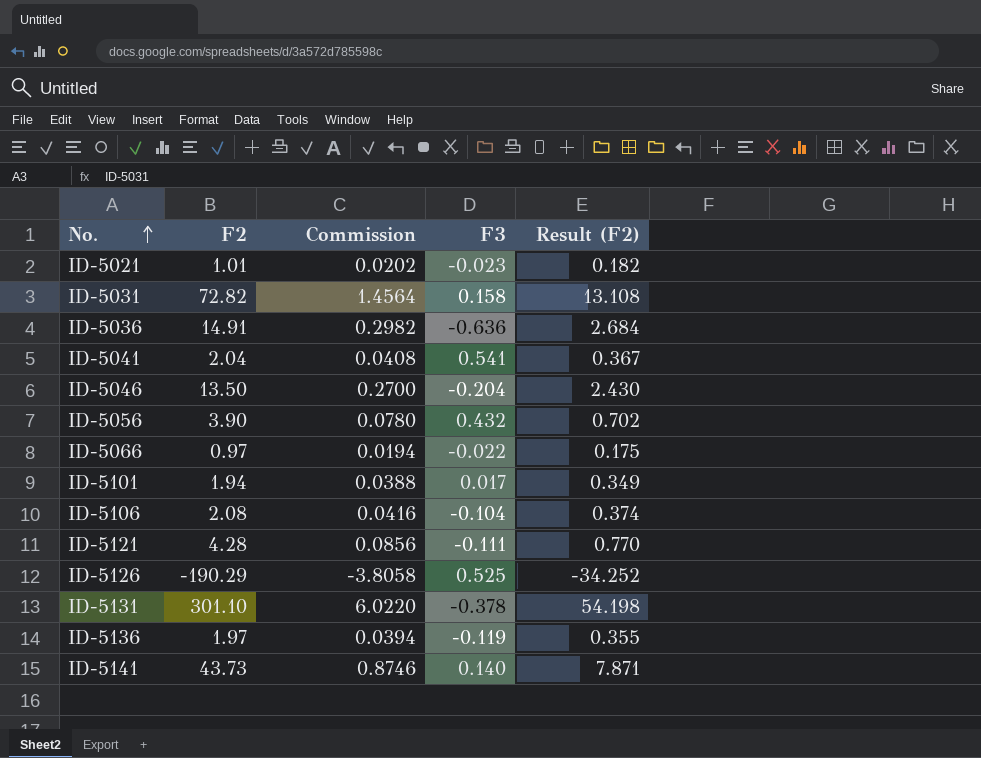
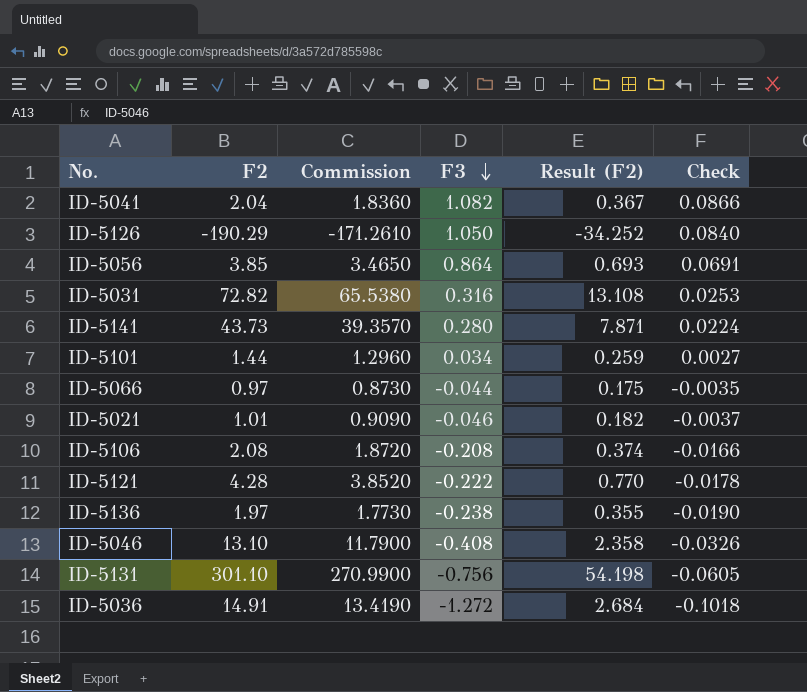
row order: No. ascending -> F3 descending
column Commission | formula: [F2] * 0.02 -> [F2] * 0.9
column Check | formula: none -> [F3] * 0.08
ID-5041 | F3: 0.541 -> 1.082
ID-5126 | F3: 0.525 -> 1.050
ID-5056 | F2: 3.90 -> 3.85
ID-5056 | F3: 0.432 -> 0.864
ID-5056 | Result (F2): 0.702 -> 0.693
ID-5031 | F3: 0.158 -> 0.316
ID-5141 | F3: 0.140 -> 0.280
ID-5101 | F2: 1.94 -> 1.44
ID-5101 | F3: 0.017 -> 0.034
ID-5101 | Result (F2): 0.349 -> 0.259
ID-5066 | F3: -0.022 -> -0.044
ID-5021 | F3: -0.023 -> -0.046
ID-5106 | F3: -0.104 -> -0.208
ID-5121 | F3: -0.111 -> -0.222
ID-5136 | F3: -0.119 -> -0.238
ID-5046 | F2: 13.50 -> 13.10
ID-5046 | F3: -0.204 -> -0.408
ID-5046 | Result (F2): 2.430 -> 2.358
ID-5131 | F3: -0.378 -> -0.756
ID-5036 | F3: -0.636 -> -1.272

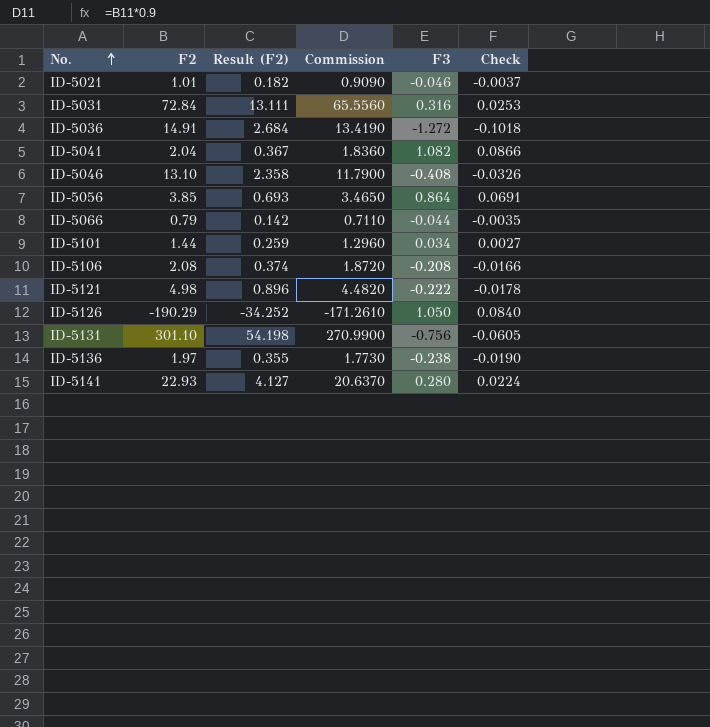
row order: F3 descending -> No. ascending
column Result (F2) | position: 5 -> 3
ID-5031 | F2: 72.82 -> 72.84
ID-5031 | Result (F2): 13.108 -> 13.111
ID-5031 | Commission: 65.5380 -> 65.5560
ID-5066 | F2: 0.97 -> 0.79
ID-5066 | Result (F2): 0.175 -> 0.142
ID-5066 | Commission: 0.8730 -> 0.7110
ID-5121 | F2: 4.28 -> 4.98
ID-5121 | Result (F2): 0.770 -> 0.896
ID-5121 | Commission: 3.8520 -> 4.4820
ID-5141 | F2: 43.73 -> 22.93
ID-5141 | Result (F2): 7.871 -> 4.127
ID-5141 | Commission: 39.3570 -> 20.6370

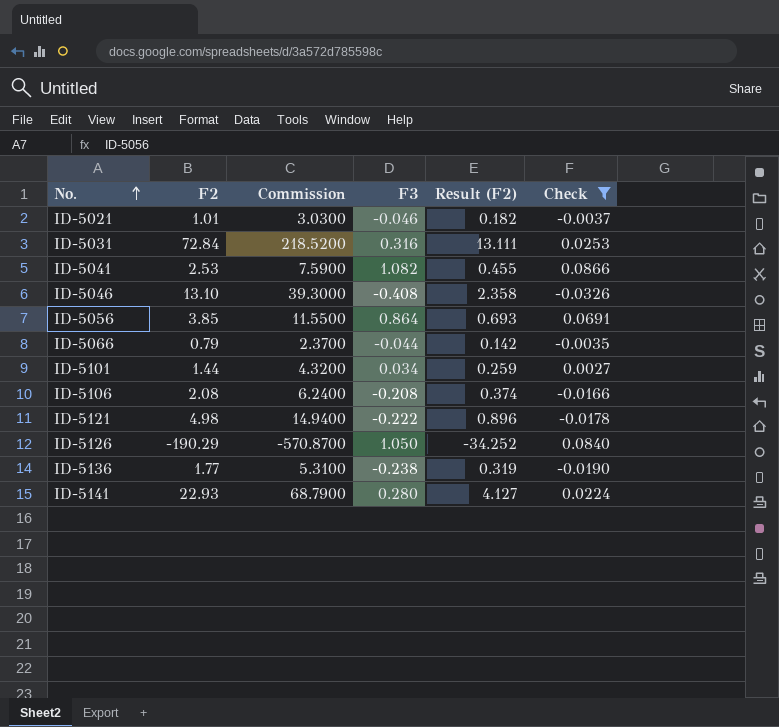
filter: none -> Check >= -0.0326
column Commission | formula: [F2] * 0.9 -> [F2] * 3
column Result (F2) | position: 3 -> 5
ID-5041 | F2: 2.04 -> 2.53
ID-5041 | Result (F2): 0.367 -> 0.455
ID-5136 | F2: 1.97 -> 1.77
ID-5136 | Result (F2): 0.355 -> 0.319

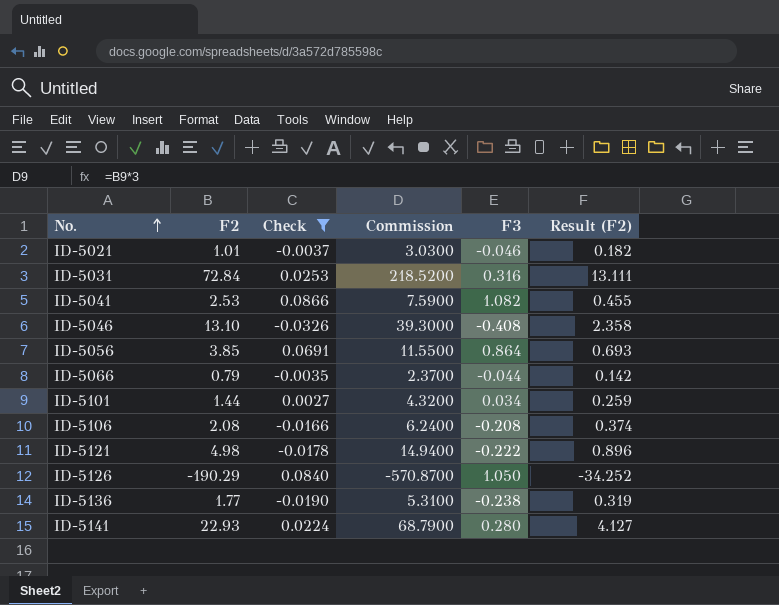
column Check | position: 6 -> 3

